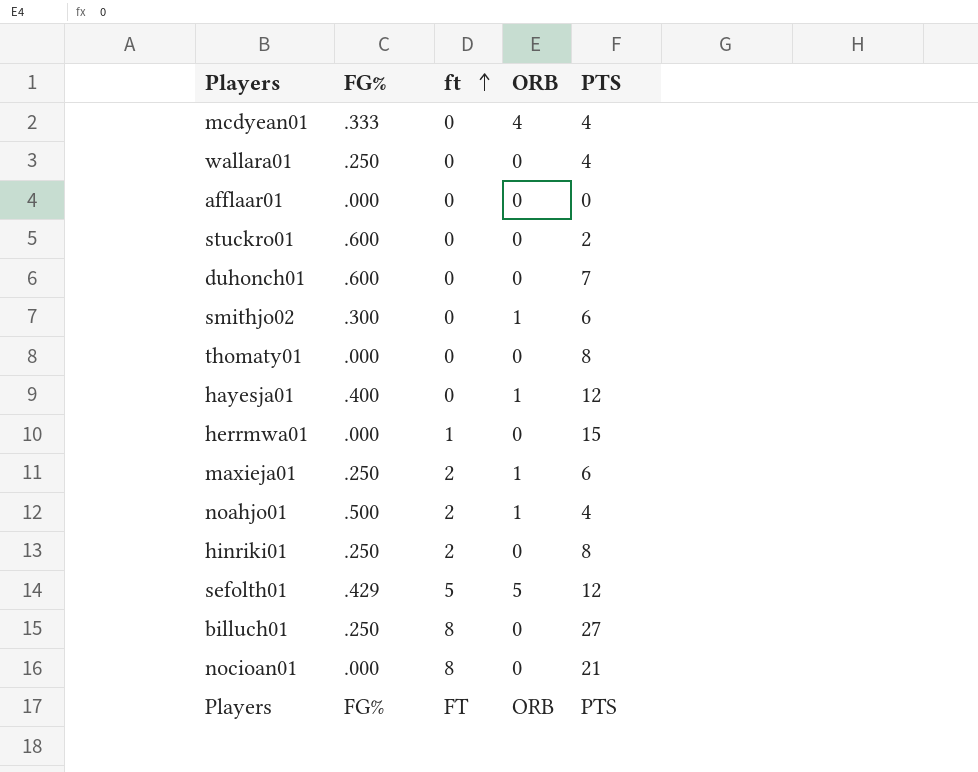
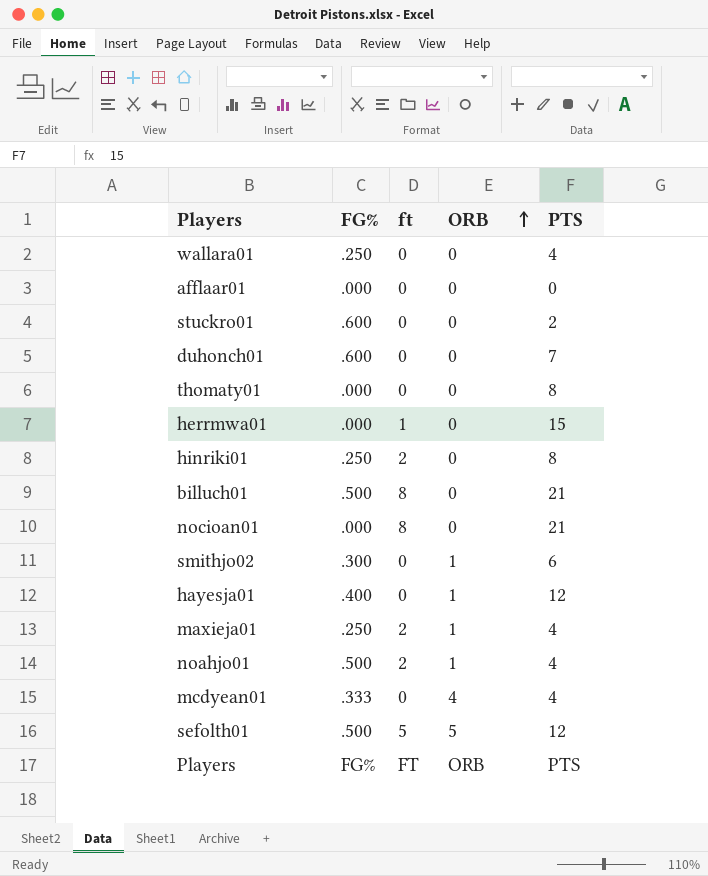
row order: ft ascending -> ORB ascending
billuch01 | FG%: .250 -> .500
billuch01 | PTS: 27 -> 21
maxieja01 | PTS: 6 -> 4
sefolth01 | FG%: .429 -> .500

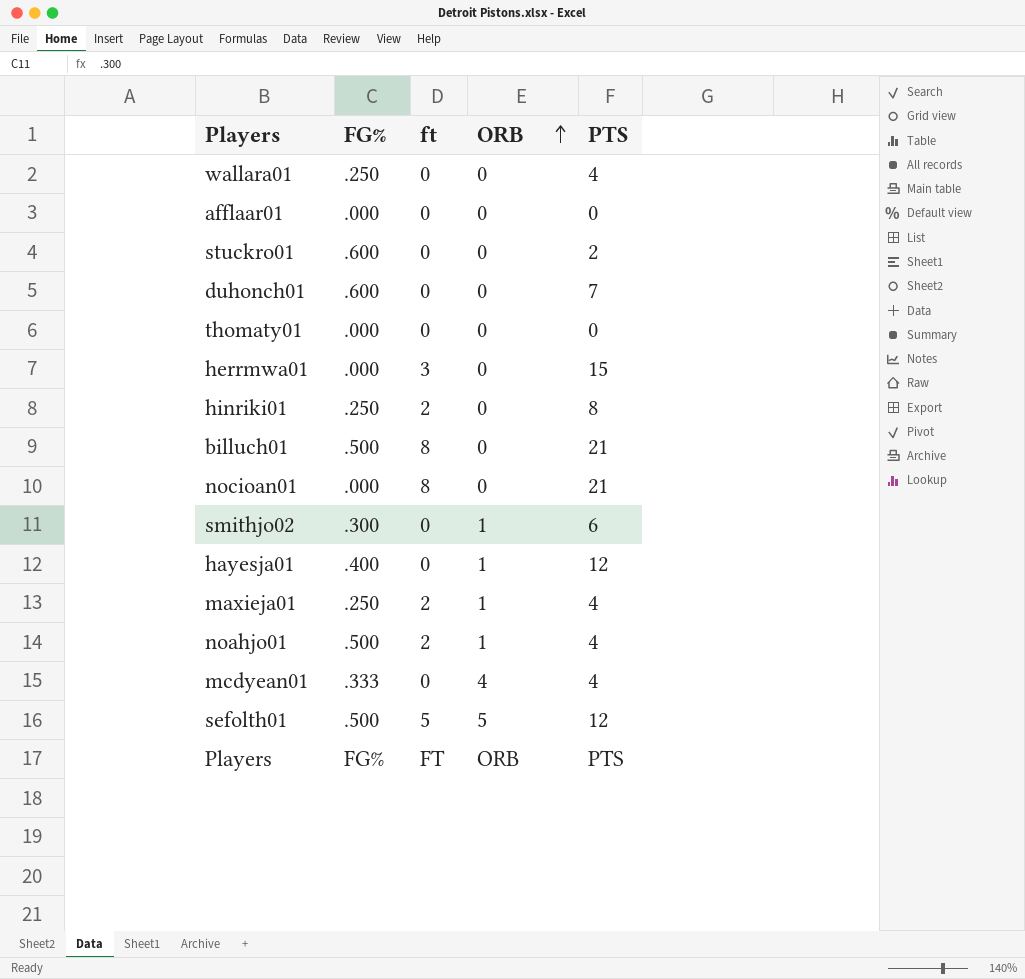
thomaty01 | PTS: 8 -> 0
herrmwa01 | ft: 1 -> 3

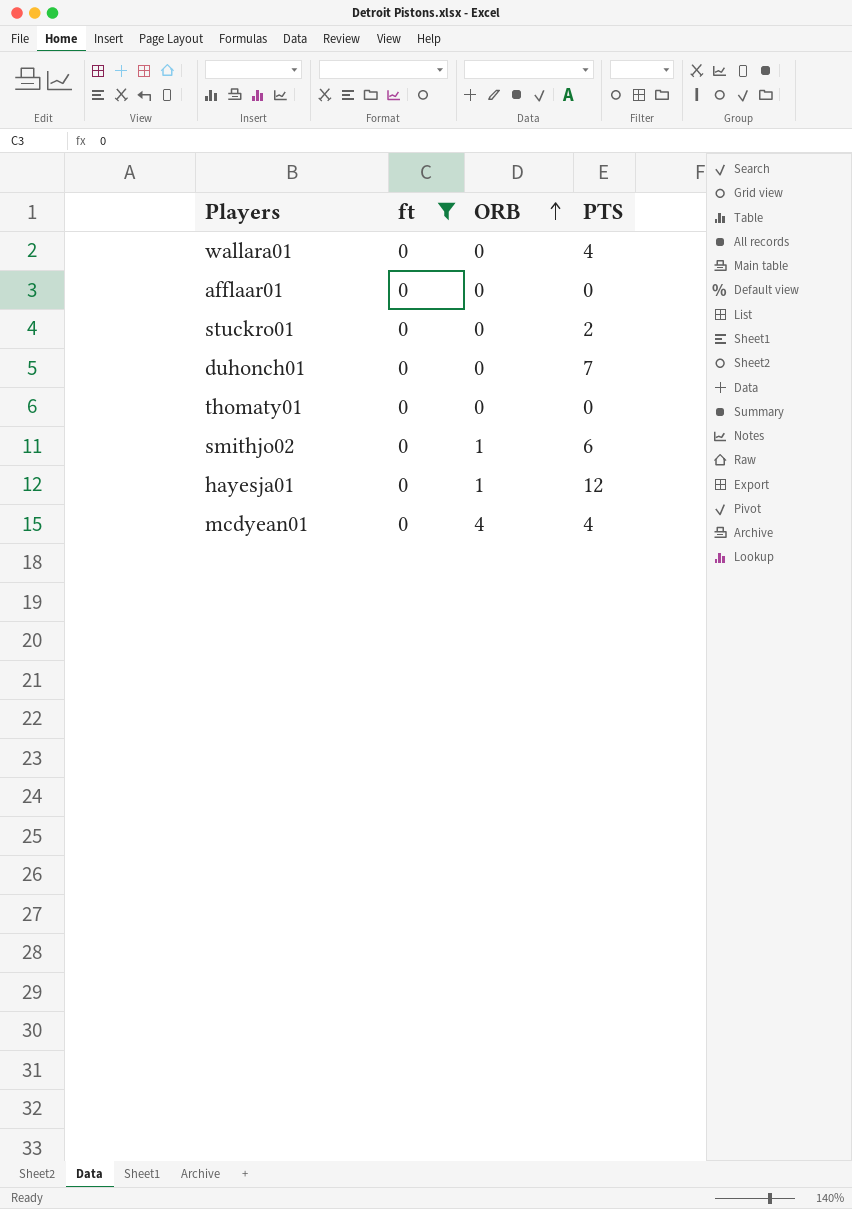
filter: none -> ft = 0
column FG% | position: 2 -> none

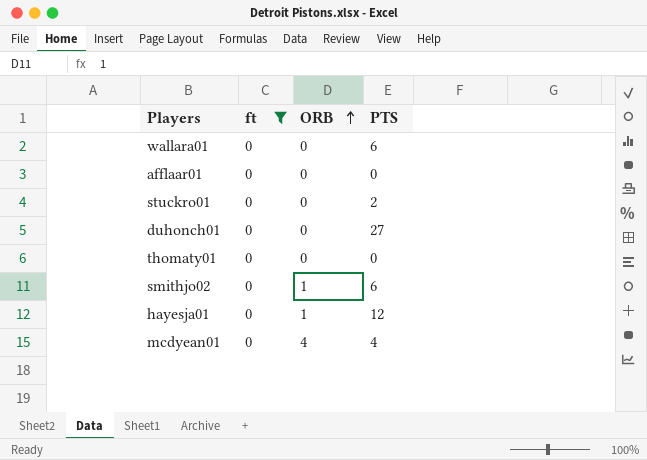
wallara01 | PTS: 4 -> 6
duhonch01 | PTS: 7 -> 27

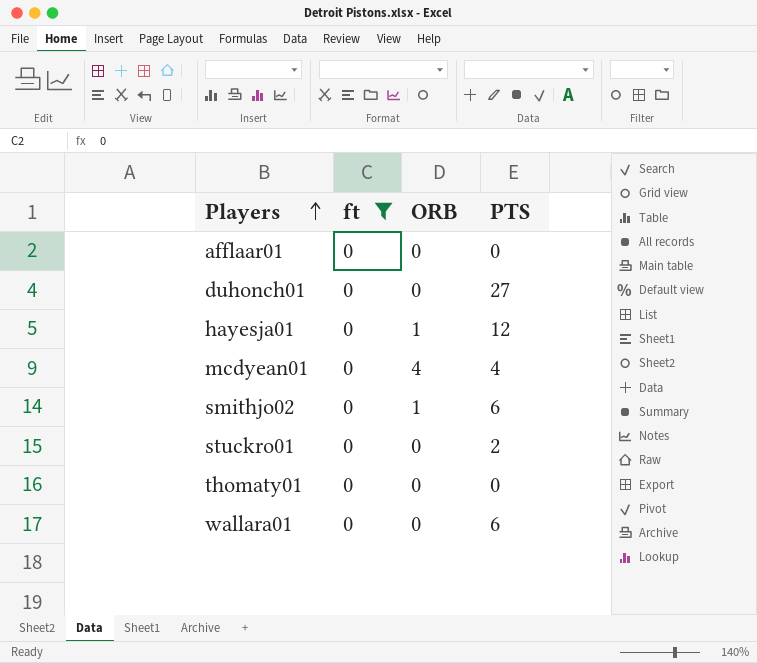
row order: ORB ascending -> Players ascending

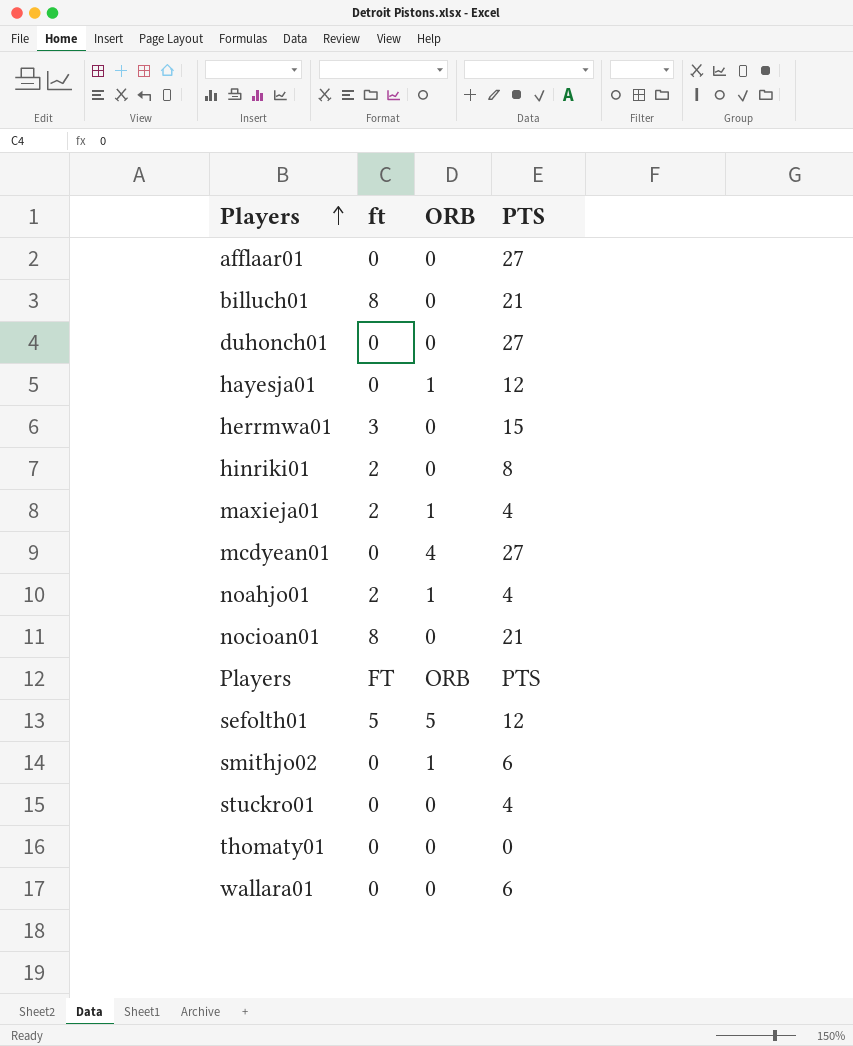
filter: ft = 0 -> none
afflaar01 | PTS: 0 -> 27
mcdyean01 | PTS: 4 -> 27
stuckro01 | PTS: 2 -> 4

